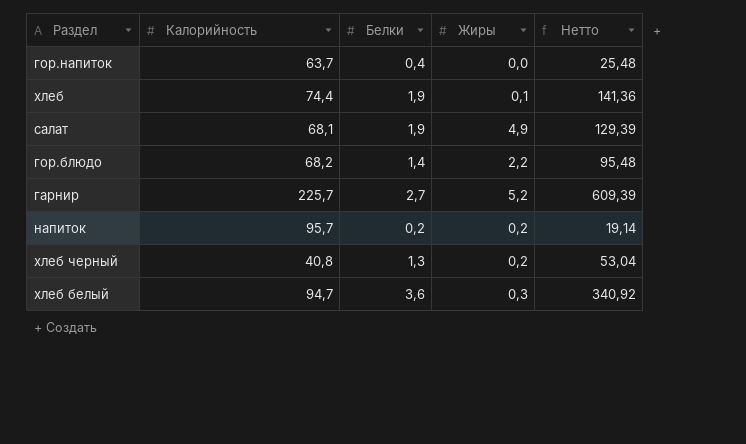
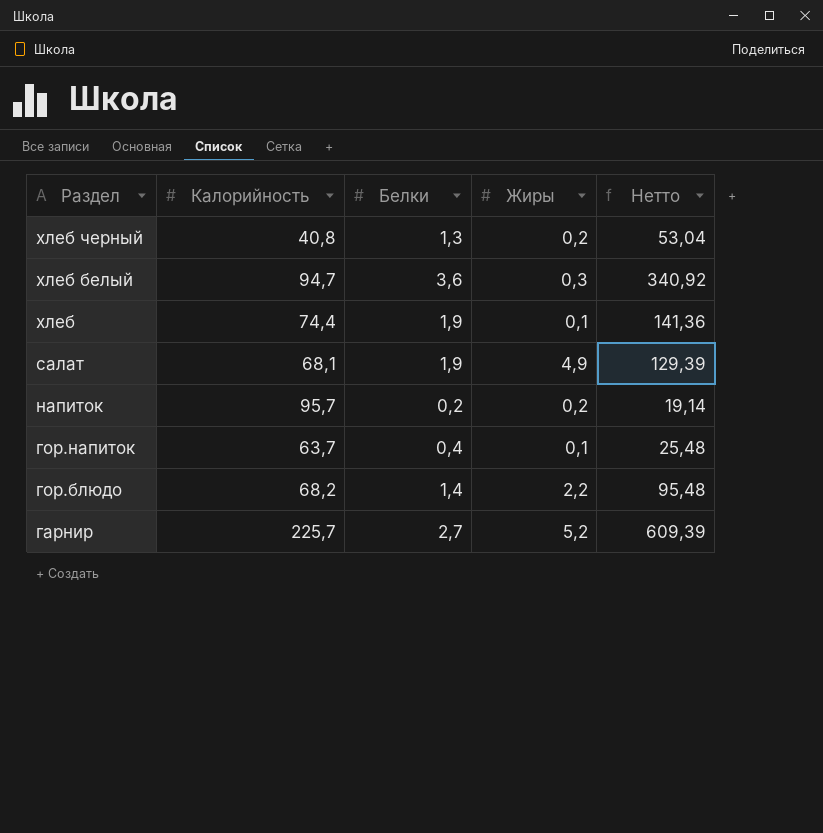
row order: none -> Раздел descending
гор.напиток | Жиры: 0,0 -> 0,1

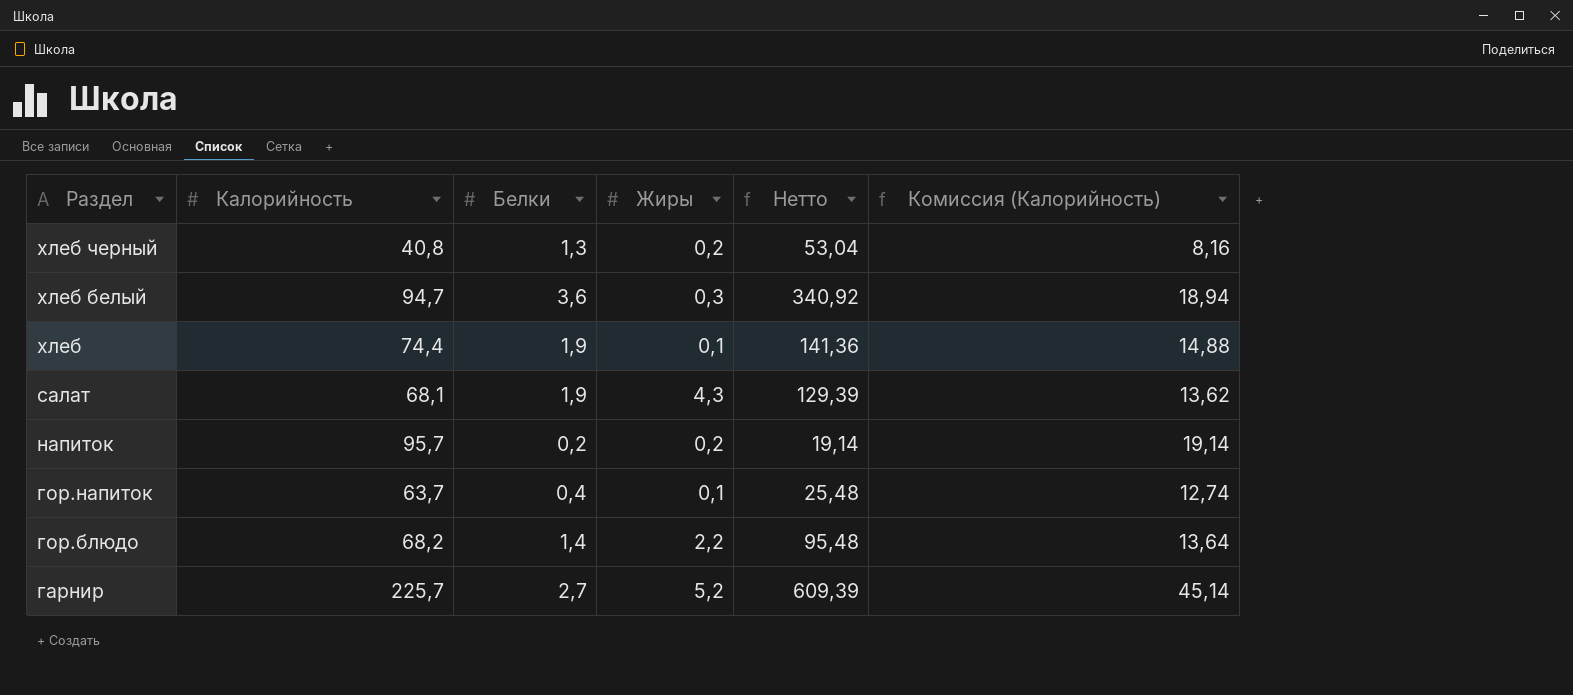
column Комиссия (Калорийность) | formula: none -> [Калорийность] * 0,2
салат | Жиры: 4,9 -> 4,3

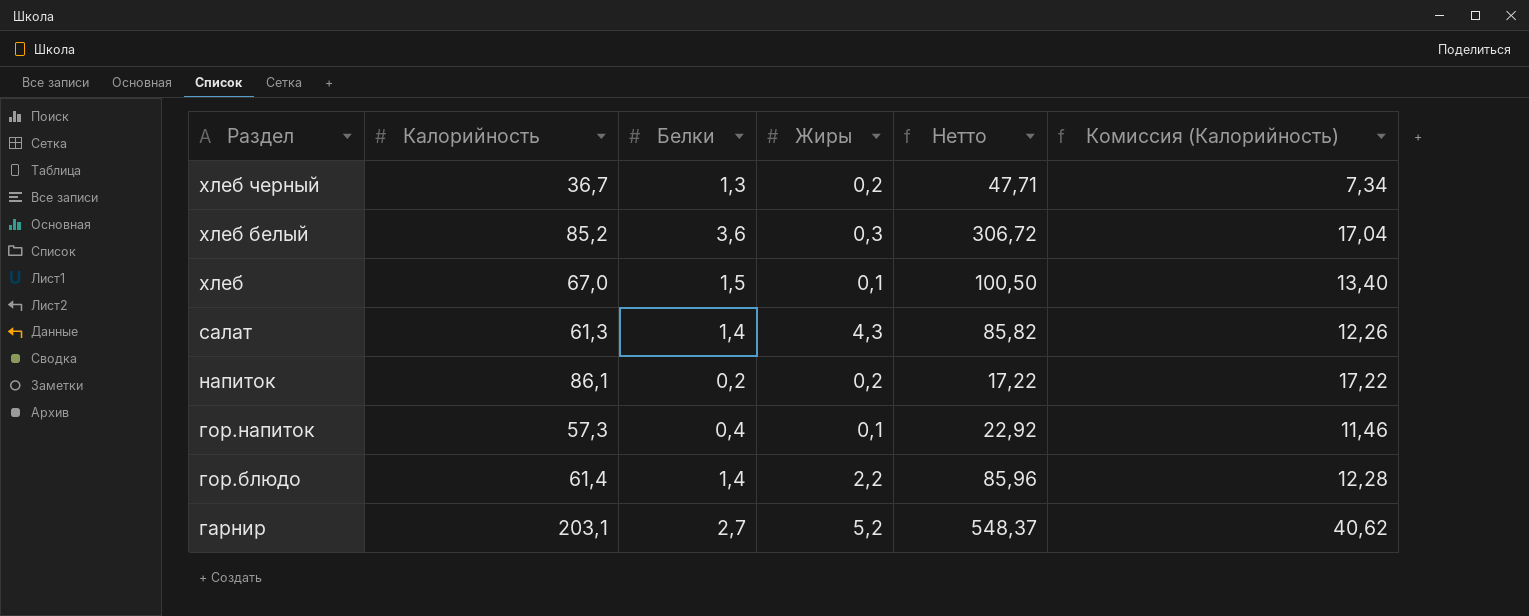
хлеб черный | Калорийность: 40,8 -> 36,7
хлеб черный | Нетто: 53,04 -> 47,71
хлеб черный | Комиссия (Калорийность): 8,16 -> 7,34
хлеб белый | Калорийность: 94,7 -> 85,2
хлеб белый | Нетто: 340,92 -> 306,72
хлеб белый | Комиссия (Калорийность): 18,94 -> 17,04
хлеб | Калорийность: 74,4 -> 67,0
хлеб | Белки: 1,9 -> 1,5
хлеб | Нетто: 141,36 -> 100,50
хлеб | Комиссия (Калорийность): 14,88 -> 13,40
салат | Калорийность: 68,1 -> 61,3
салат | Белки: 1,9 -> 1,4
салат | Нетто: 129,39 -> 85,82
салат | Комиссия (Калорийность): 13,62 -> 12,26
напиток | Калорийность: 95,7 -> 86,1
напиток | Нетто: 19,14 -> 17,22
напиток | Комиссия (Калорийность): 19,14 -> 17,22
гор.напиток | Калорийность: 63,7 -> 57,3
гор.напиток | Нетто: 25,48 -> 22,92
гор.напиток | Комиссия (Калорийность): 12,74 -> 11,46
гор.блюдо | Калорийность: 68,2 -> 61,4
гор.блюдо | Нетто: 95,48 -> 85,96
гор.блюдо | Комиссия (Калорийность): 13,64 -> 12,28
гарнир | Калорийность: 225,7 -> 203,1
гарнир | Нетто: 609,39 -> 548,37
гарнир | Комиссия (Калорийность): 45,14 -> 40,62

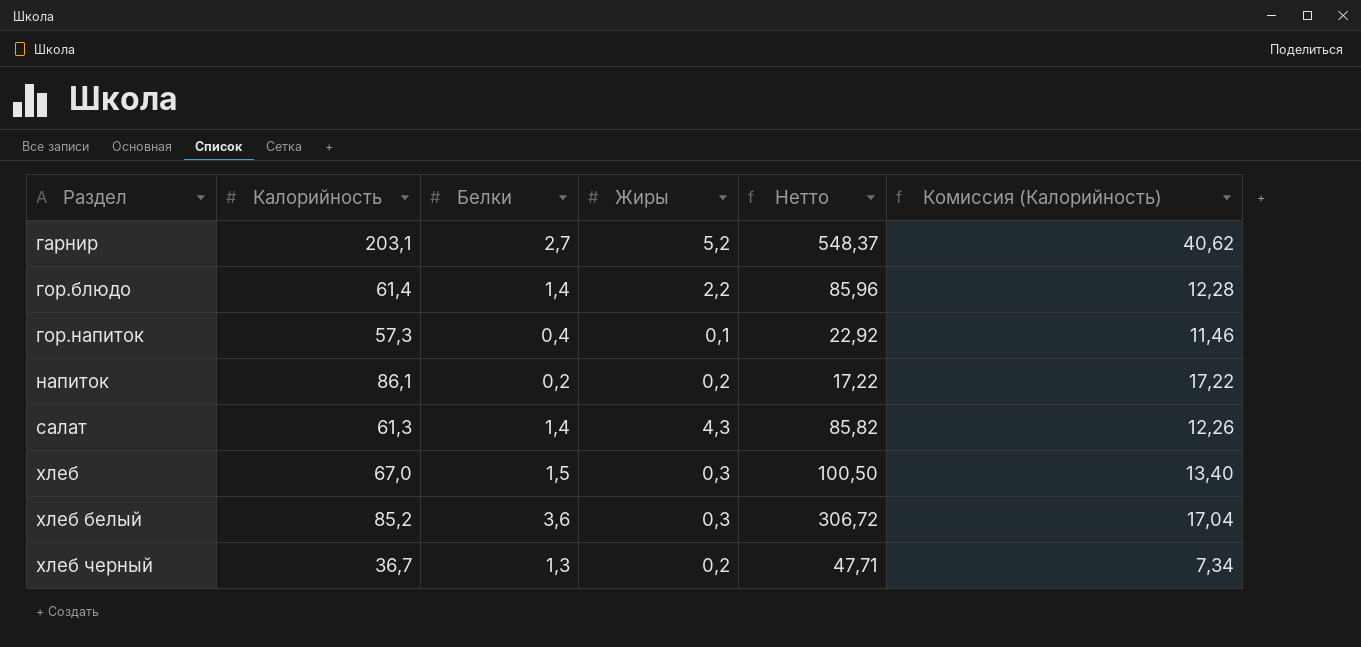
row order: Раздел descending -> Раздел ascending
хлеб | Жиры: 0,1 -> 0,3

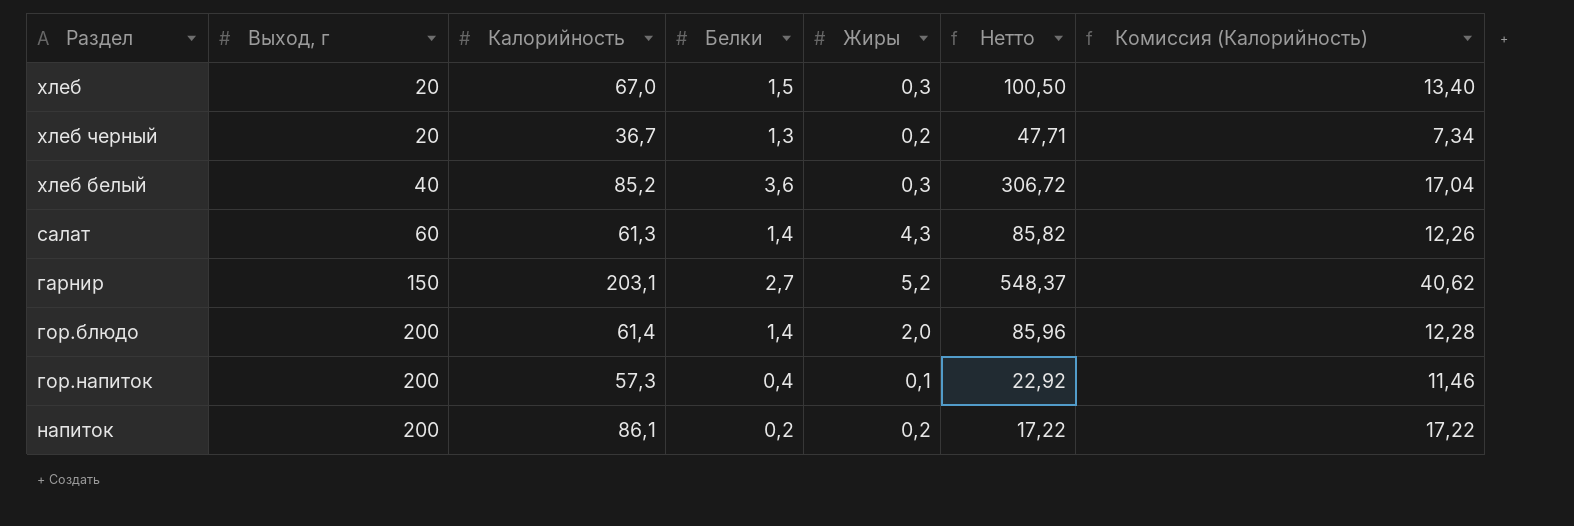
row order: Раздел ascending -> Выход, г ascending
column Выход, г | position: none -> 2
гор.блюдо | Жиры: 2,2 -> 2,0

